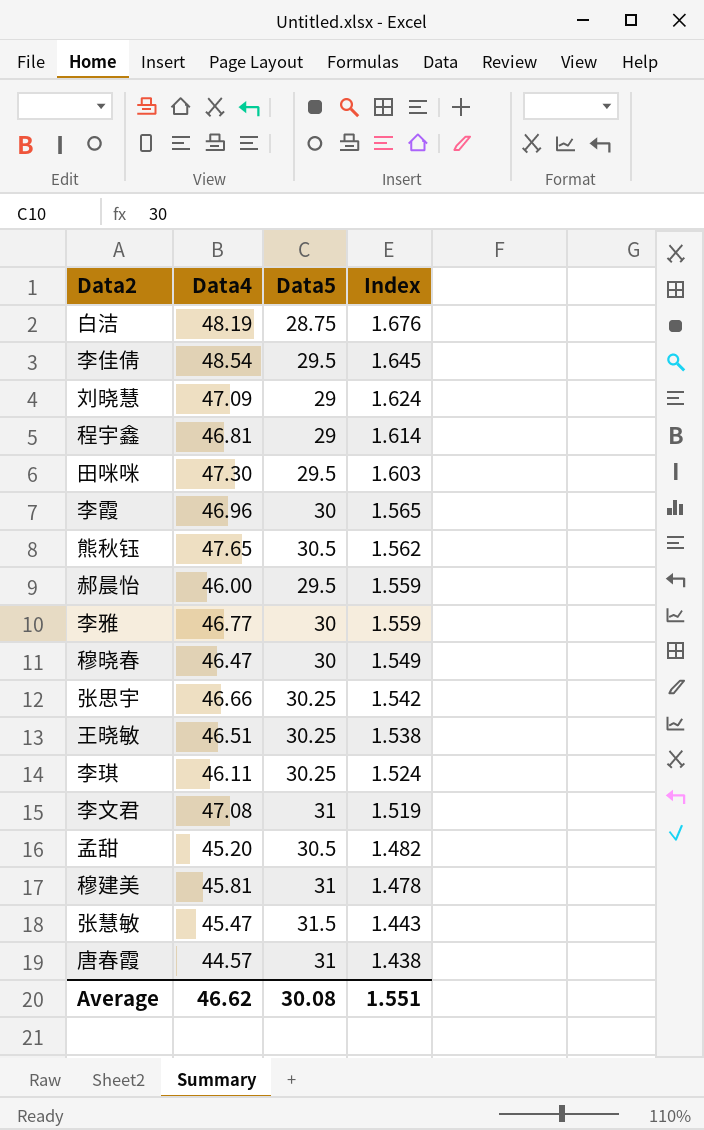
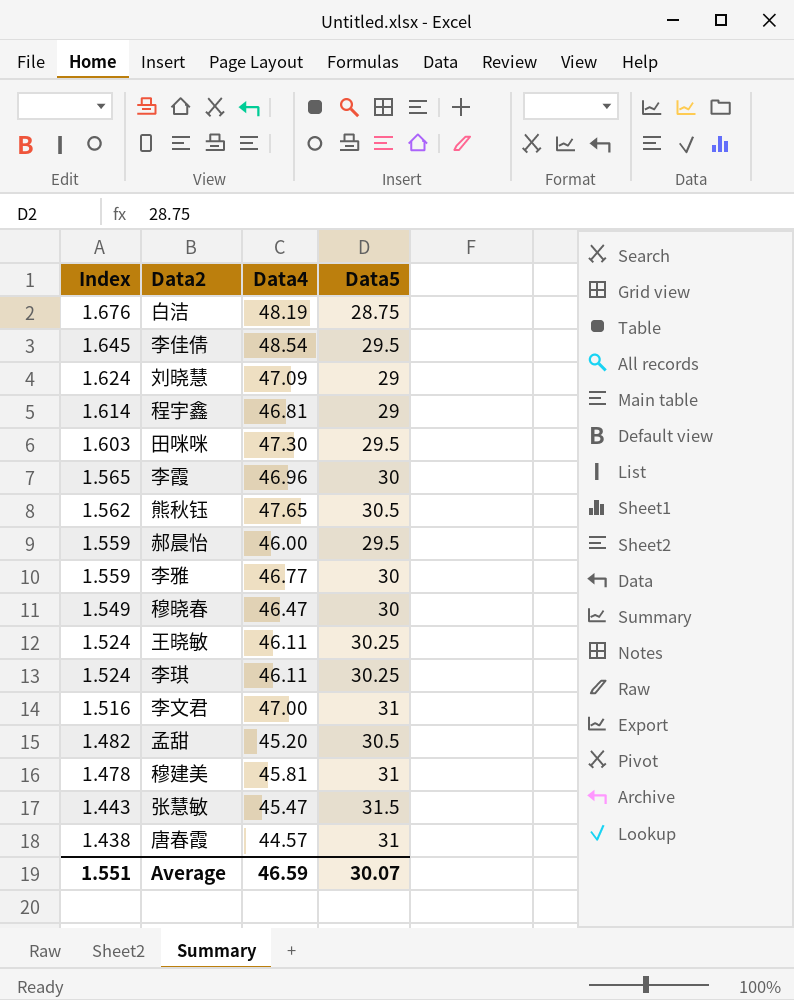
column Index | position: 4 -> 1
row 张思宇: 46.66 | 30.25 | 1.542 -> none
王晓敏 | Index: 1.538 -> 1.524
王晓敏 | Data4: 46.51 -> 46.11
李文君 | Index: 1.519 -> 1.516
李文君 | Data4: 47.08 -> 47.00
Average | Data4: 46.62 -> 46.59
Average | Data5: 30.08 -> 30.07

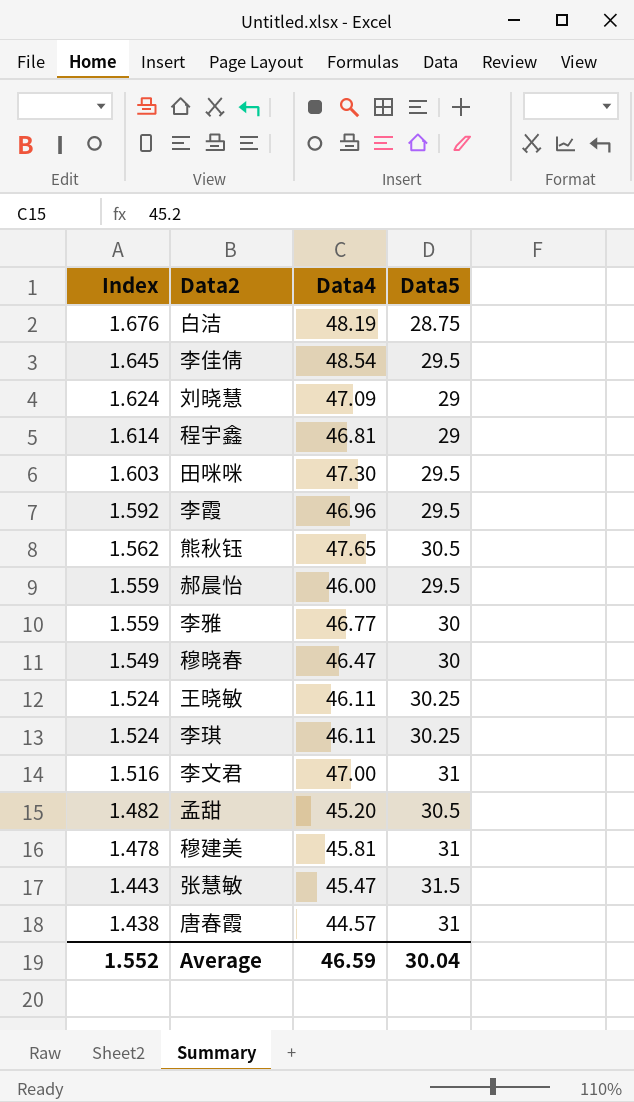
李霞 | Index: 1.565 -> 1.592
李霞 | Data5: 30 -> 29.5
Average | Index: 1.551 -> 1.552
Average | Data5: 30.07 -> 30.04

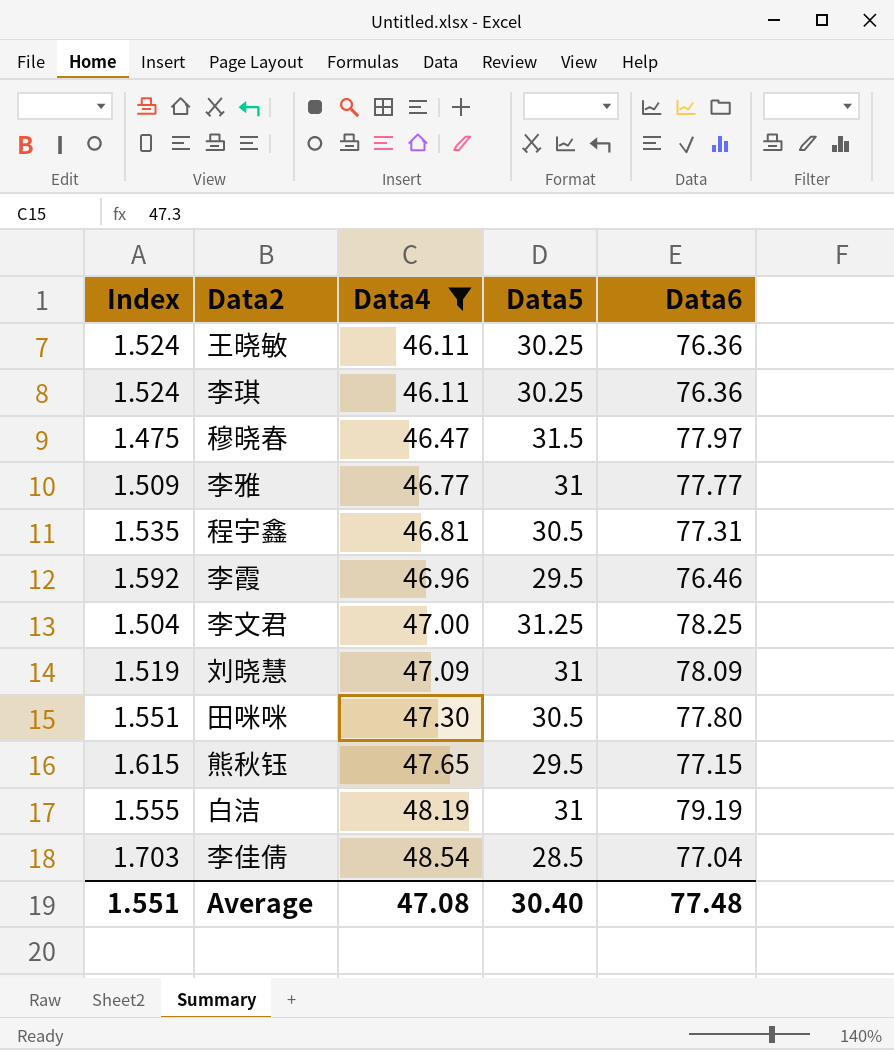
filter: none -> Data4 >= 46.11
row order: Index descending -> Data4 ascending
column Data6 | formula: none -> [Data4] + [Data5]
穆晓春 | Index: 1.549 -> 1.475
穆晓春 | Data5: 30 -> 31.5
李雅 | Index: 1.559 -> 1.509
李雅 | Data5: 30 -> 31
程宇鑫 | Index: 1.614 -> 1.535
程宇鑫 | Data5: 29 -> 30.5
李文君 | Index: 1.516 -> 1.504
李文君 | Data5: 31 -> 31.25
刘晓慧 | Index: 1.624 -> 1.519
刘晓慧 | Data5: 29 -> 31
田咪咪 | Index: 1.603 -> 1.551
田咪咪 | Data5: 29.5 -> 30.5
熊秋钰 | Index: 1.562 -> 1.615
熊秋钰 | Data5: 30.5 -> 29.5
白洁 | Index: 1.676 -> 1.555
白洁 | Data5: 28.75 -> 31
李佳倩 | Index: 1.645 -> 1.703
李佳倩 | Data5: 29.5 -> 28.5
Average | Index: 1.552 -> 1.551
Average | Data4: 46.59 -> 47.08
Average | Data5: 30.04 -> 30.40

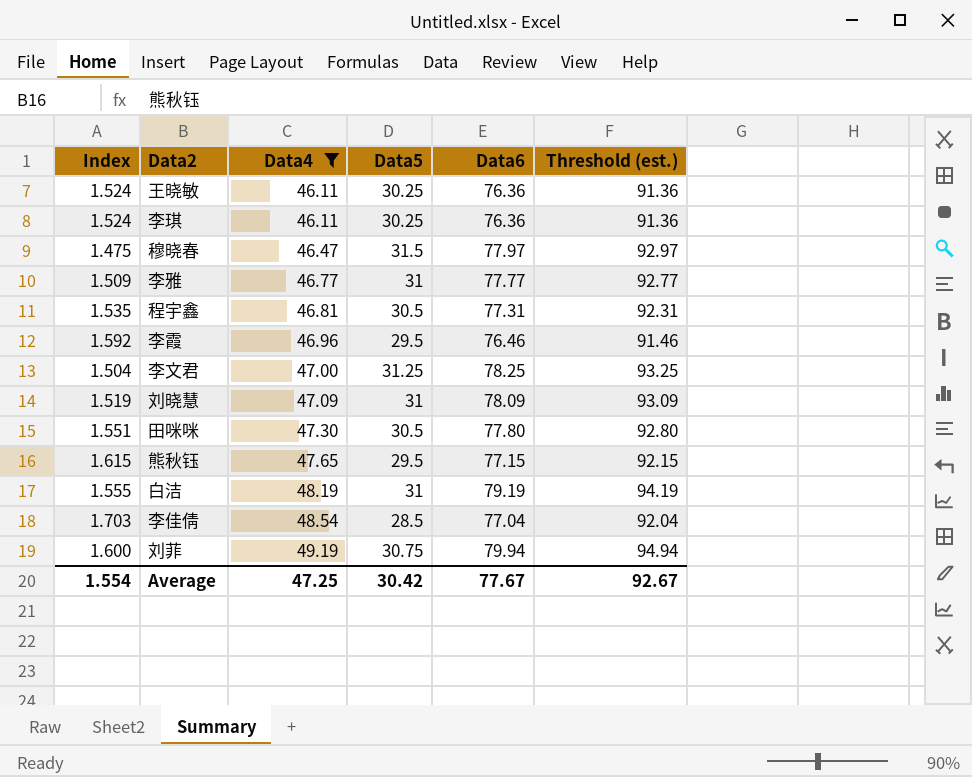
column Threshold (est.) | formula: none -> [Data6] + 15
row 刘菲: none -> 1.600 | 49.19 | 30.75 | 79.94 | 94.94
Average | Index: 1.551 -> 1.554
Average | Data4: 47.08 -> 47.25
Average | Data5: 30.40 -> 30.42
Average | Data6: 77.48 -> 77.67

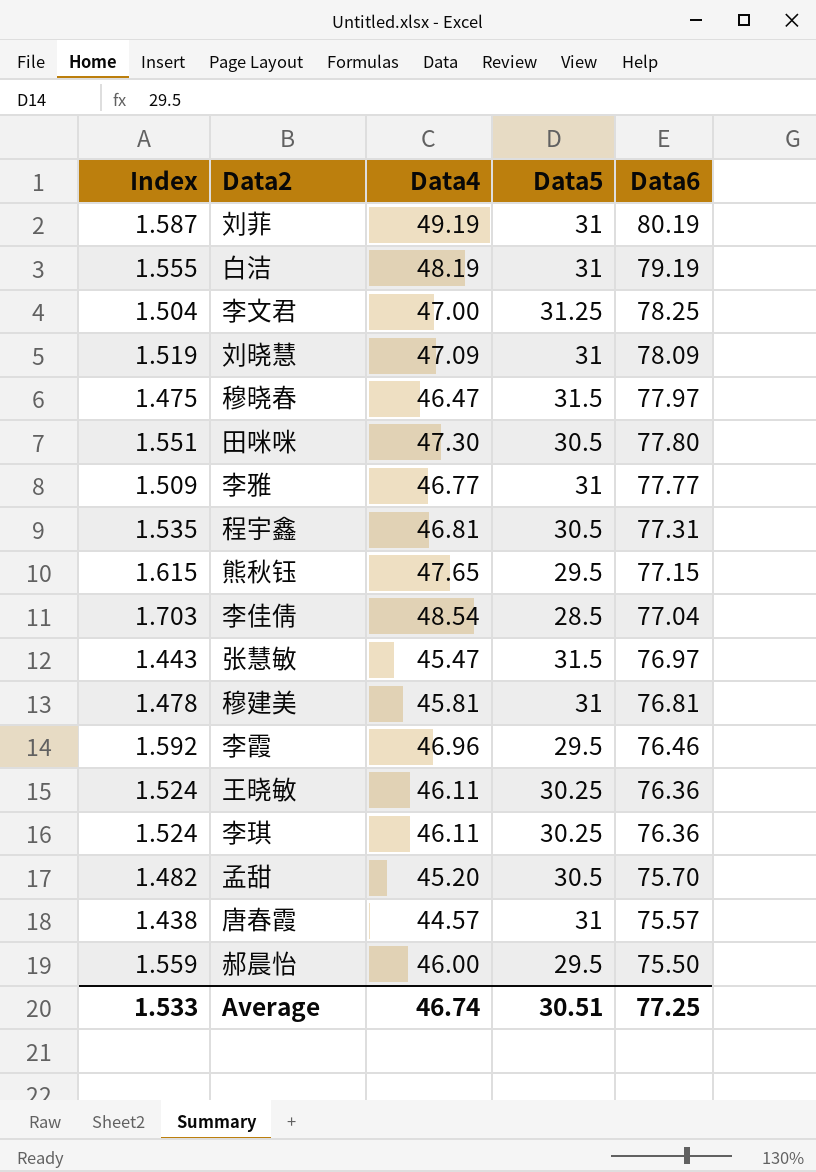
filter: Data4 >= 46.11 -> none
row order: Data4 ascending -> Data6 descending
column Threshold (est.) | formula: [Data6] + 15 -> none
刘菲 | Index: 1.600 -> 1.587
刘菲 | Data5: 30.75 -> 31
刘菲 | Data6: 79.94 -> 80.19
Average | Index: 1.554 -> 1.533
Average | Data4: 47.25 -> 46.74
Average | Data5: 30.42 -> 30.51
Average | Data6: 77.67 -> 77.25

